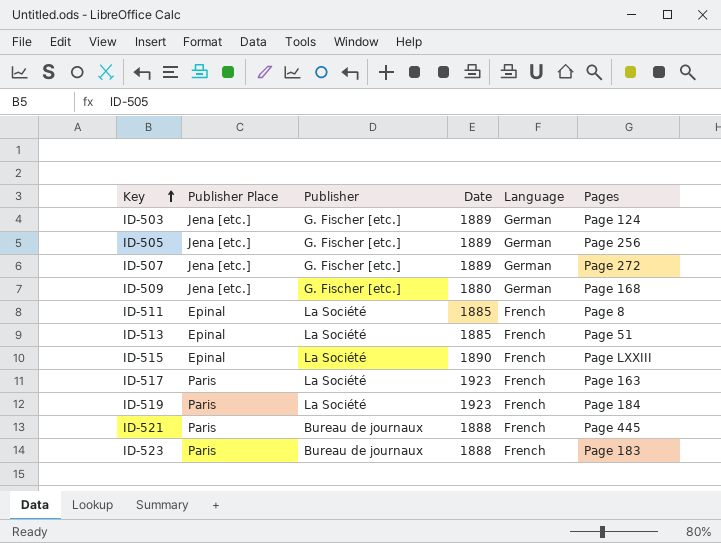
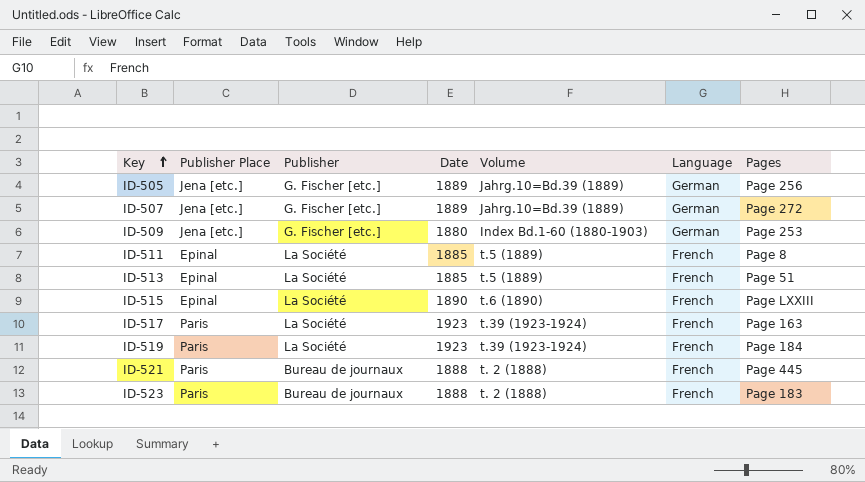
column Volume | position: none -> 5
row ID-503: Jena [etc.] | G. Fischer [etc.] | 1889 | German | Page 124 -> none
ID-509 | Pages: Page 168 -> Page 253

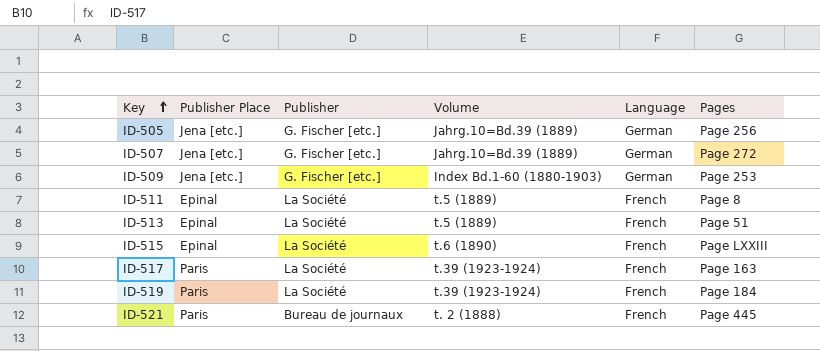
column Date | position: 4 -> none
row ID-523: Paris | Bureau de journaux | 1888 | t. 2 (1888) | French | Page 183 -> none

